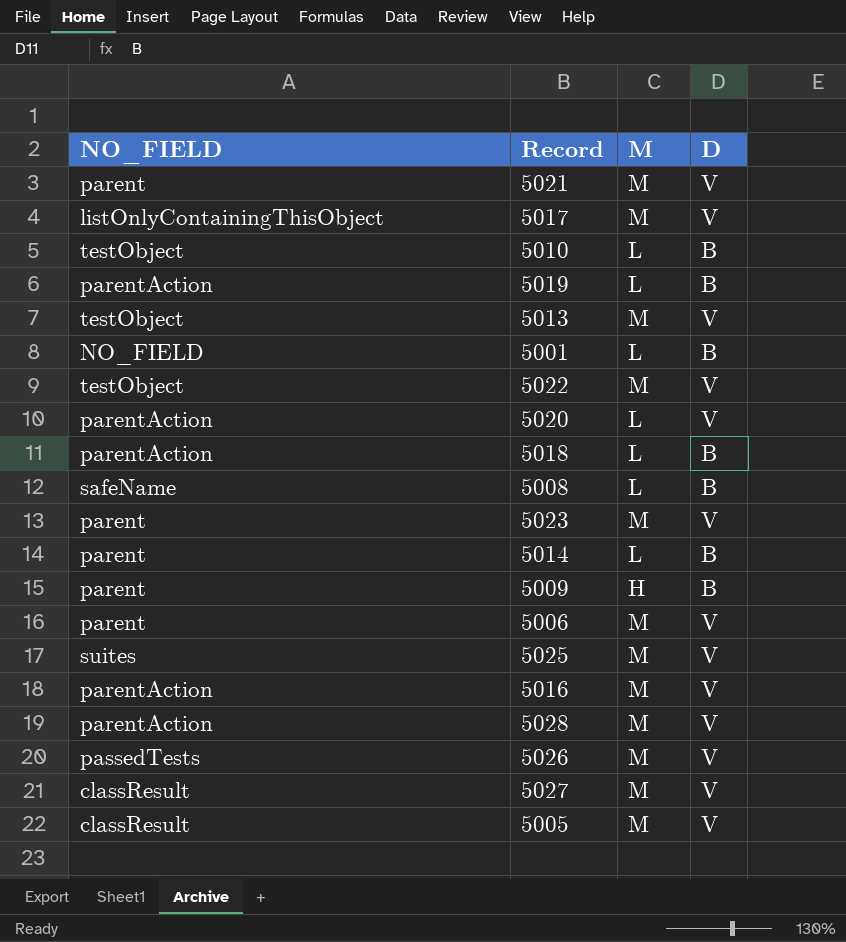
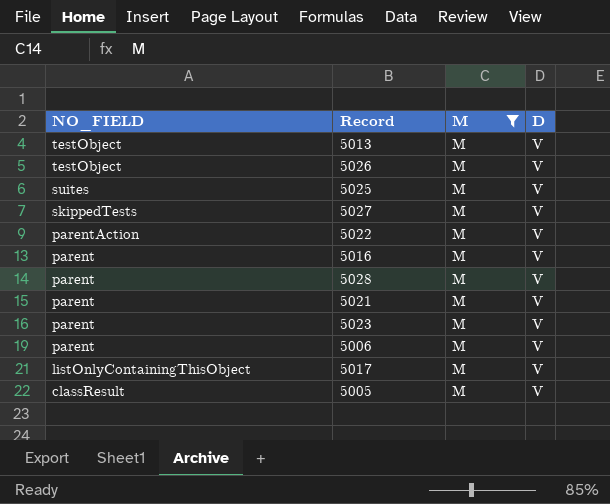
filter: none -> M = M
row order: none -> NO_FIELD descending
5026 | NO_FIELD: passedTests -> testObject
5027 | NO_FIELD: classResult -> skippedTests
5022 | NO_FIELD: testObject -> parentAction
5016 | NO_FIELD: parentAction -> parent
5028 | NO_FIELD: parentAction -> parent

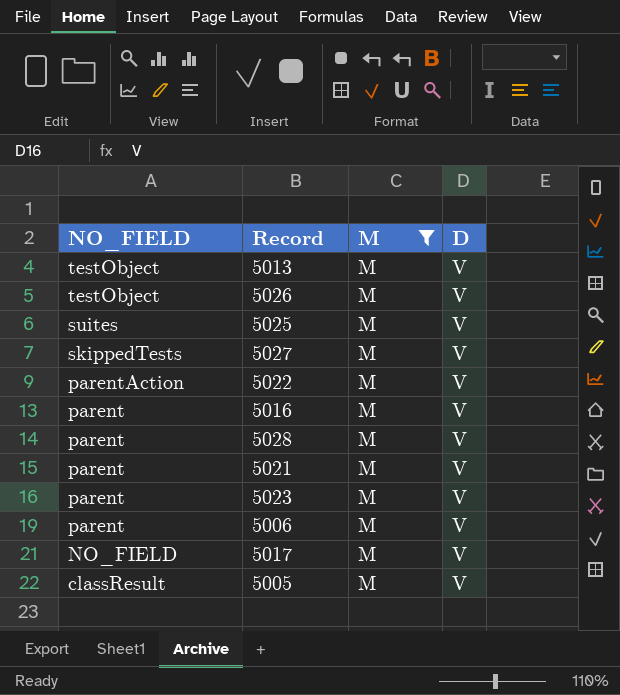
5017 | NO_FIELD: listOnlyContainingThisObject -> NO_FIELD

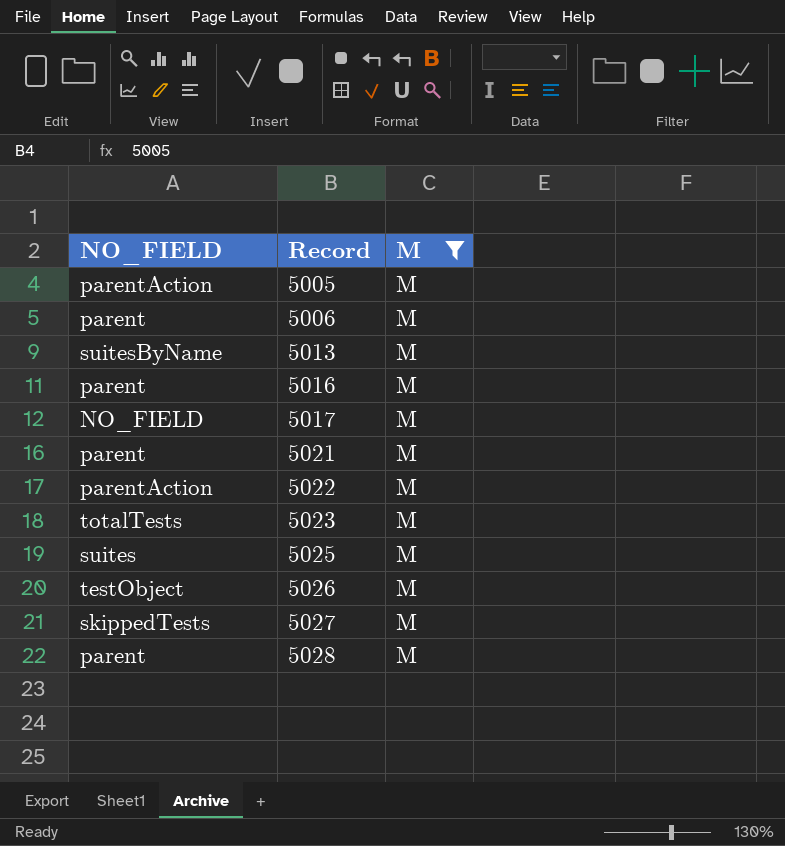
row order: NO_FIELD descending -> Record ascending
column D | position: 4 -> none
5005 | NO_FIELD: classResult -> parentAction
5013 | NO_FIELD: testObject -> suitesByName
5023 | NO_FIELD: parent -> totalTests

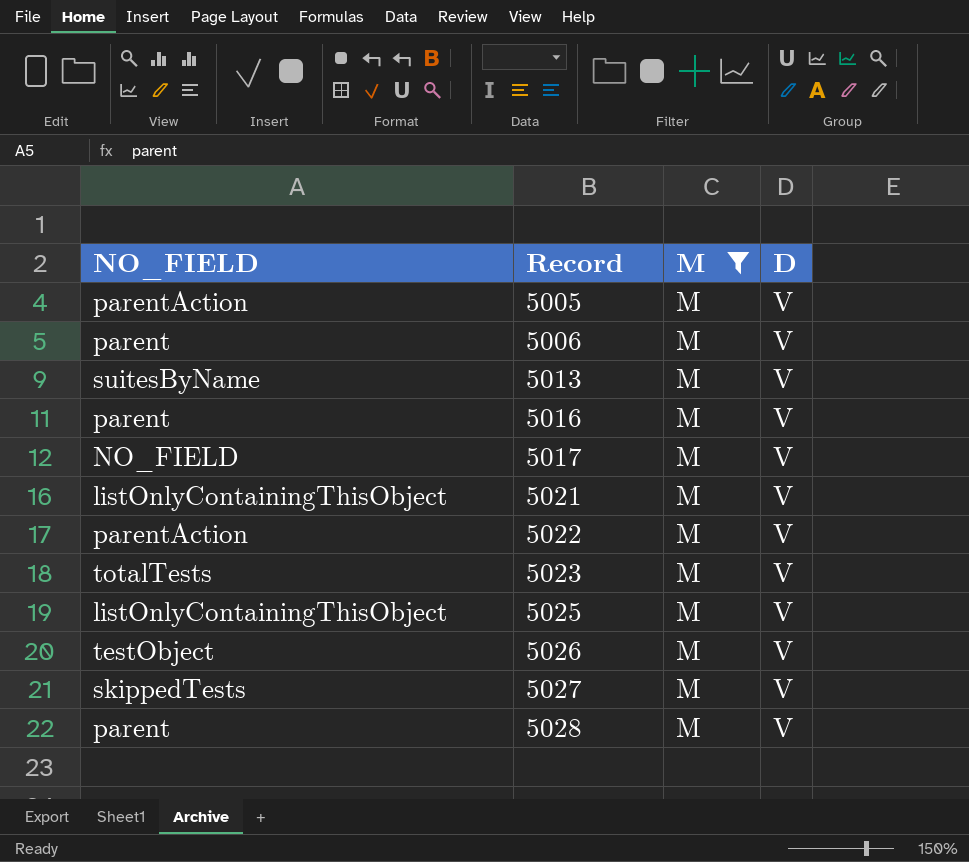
column D | position: none -> 4
5021 | NO_FIELD: parent -> listOnlyContainingThisObject
5025 | NO_FIELD: suites -> listOnlyContainingThisObject

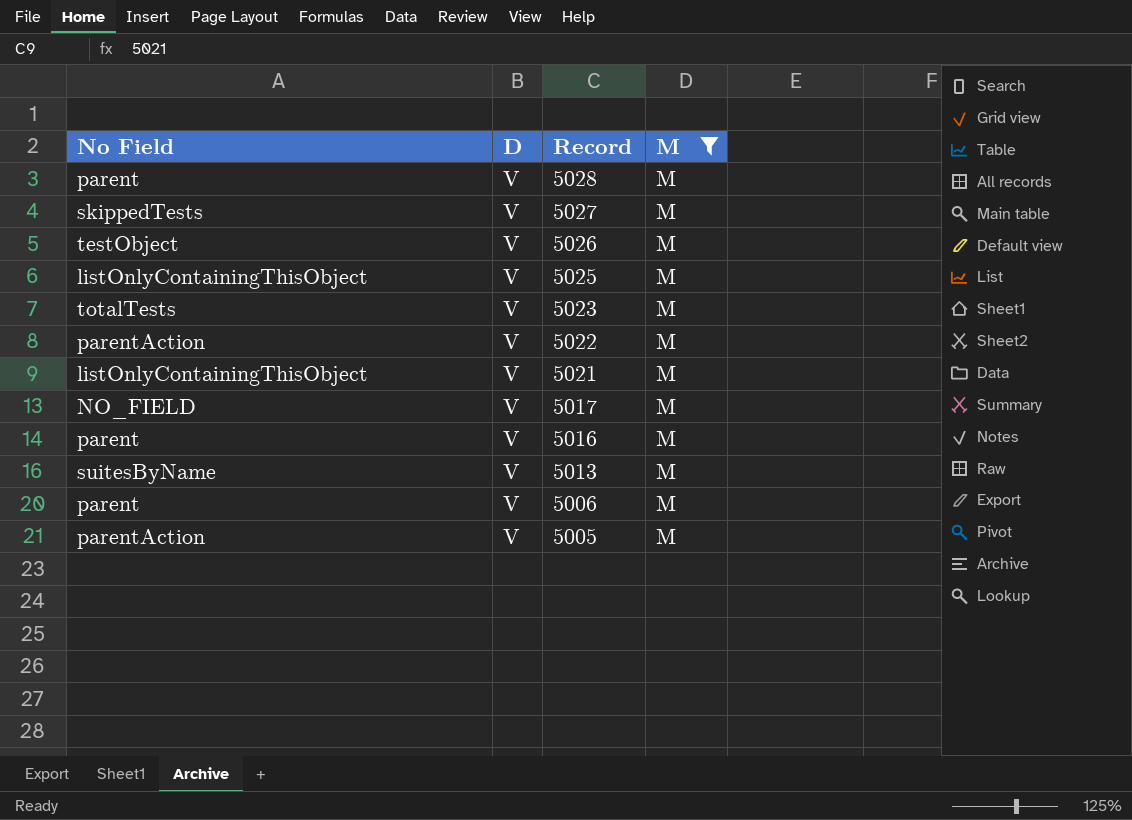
row order: Record ascending -> Record descending
column name: NO_FIELD -> No Field
column D | position: 4 -> 2

